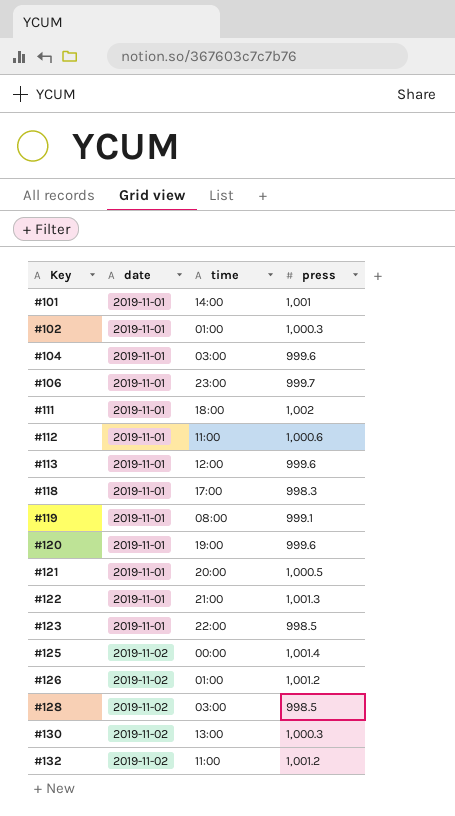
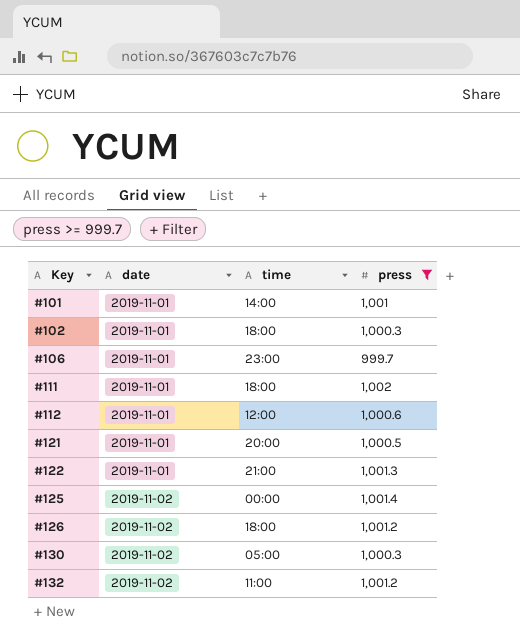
filter: none -> press >= 999.7
#102 | time: 01:00 -> 18:00
#112 | time: 11:00 -> 12:00
#126 | time: 01:00 -> 18:00
#130 | time: 13:00 -> 05:00

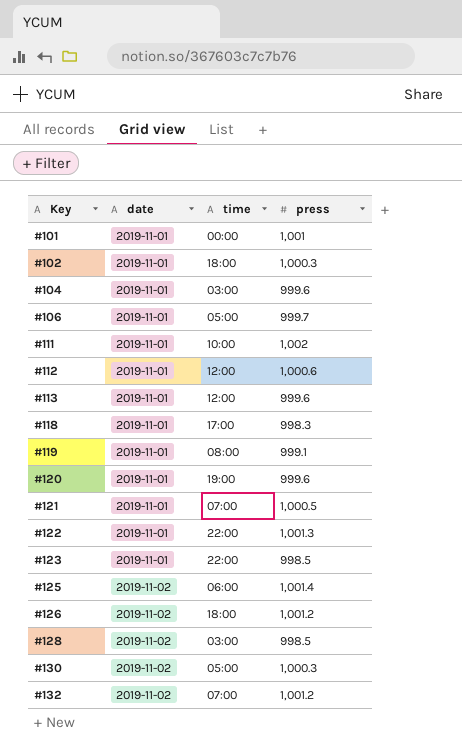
filter: press >= 999.7 -> none
#101 | time: 14:00 -> 00:00
#106 | time: 23:00 -> 05:00
#111 | time: 18:00 -> 10:00
#121 | time: 20:00 -> 07:00
#122 | time: 21:00 -> 22:00
#125 | time: 00:00 -> 06:00
#132 | time: 11:00 -> 07:00

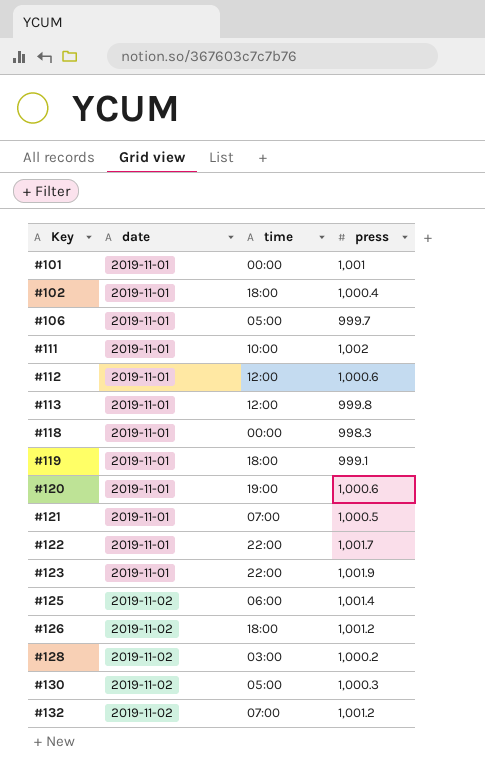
row #104: 2019-11-01 | 03:00 | 999.6 -> none
#102 | press: 1,000.3 -> 1,000.4
#113 | press: 999.6 -> 999.8
#118 | time: 17:00 -> 00:00
#119 | time: 08:00 -> 18:00
#120 | press: 999.6 -> 1,000.6
#122 | press: 1,001.3 -> 1,001.7
#123 | press: 998.5 -> 1,001.9
#128 | press: 998.5 -> 1,000.2

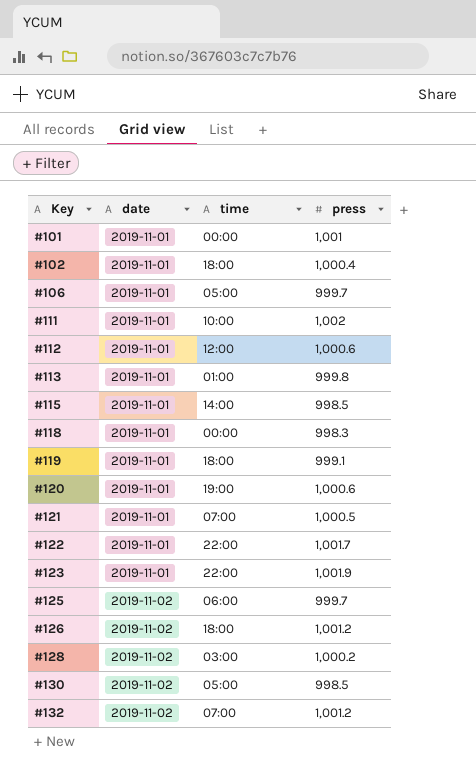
#113 | time: 12:00 -> 01:00
row #115: none -> 2019-11-01 | 14:00 | 998.5
#125 | press: 1,001.4 -> 999.7
#130 | press: 1,000.3 -> 998.5

